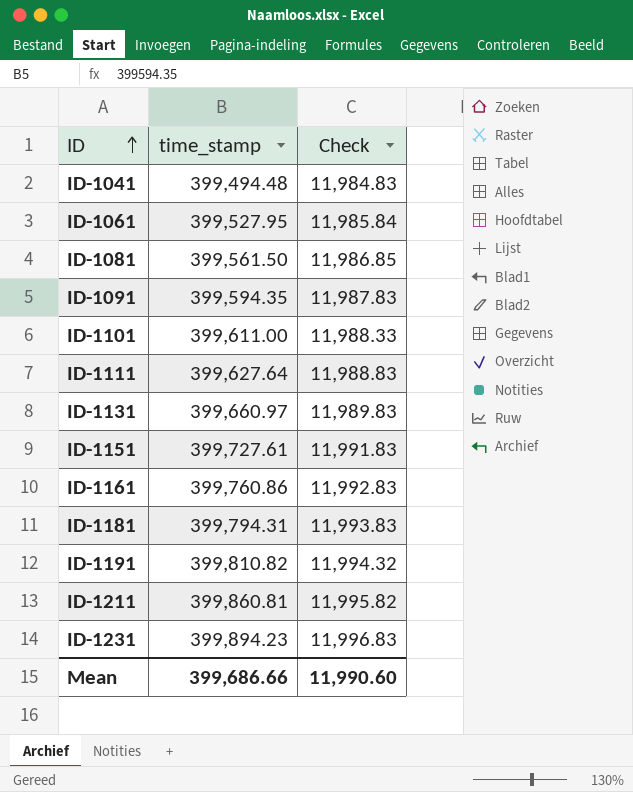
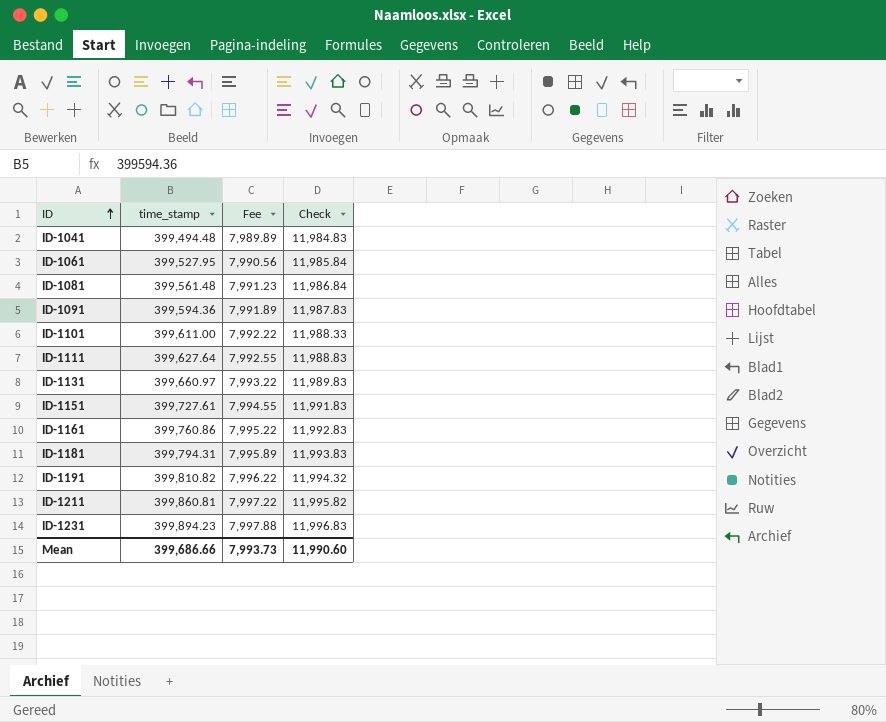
column Fee | formula: none -> [time_stamp] * 0.02
ID-1081 | time_stamp: 399,561.50 -> 399,561.48
ID-1081 | Check: 11,986.85 -> 11,986.84
ID-1091 | time_stamp: 399,594.35 -> 399,594.36

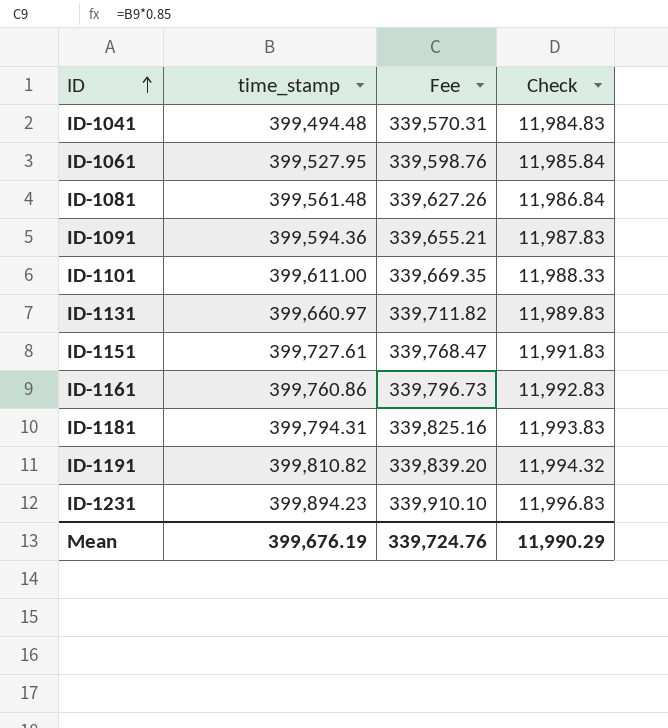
column Fee | formula: [time_stamp] * 0.02 -> [time_stamp] * 0.85
row ID-1111: 399,627.64 | 7,992.55 | 11,988.83 -> none
row ID-1211: 399,860.81 | 7,997.22 | 11,995.82 -> none
Mean | time_stamp: 399,686.66 -> 399,676.19
Mean | Fee: 7,993.73 -> 339,724.76
Mean | Check: 11,990.60 -> 11,990.29

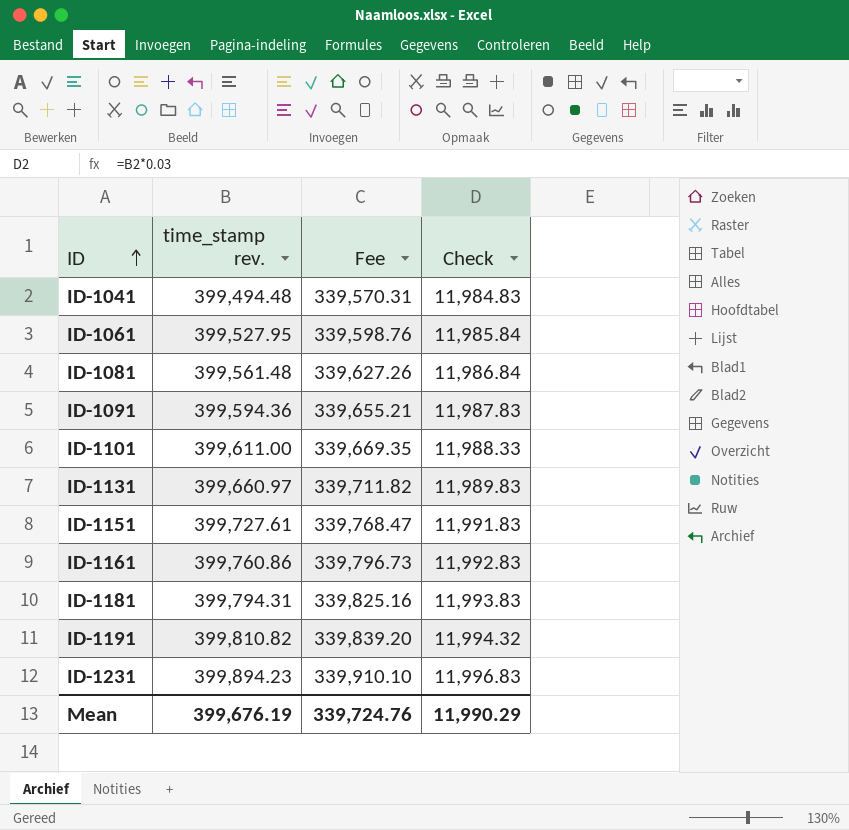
column name: time_stamp -> time_stamp rev.

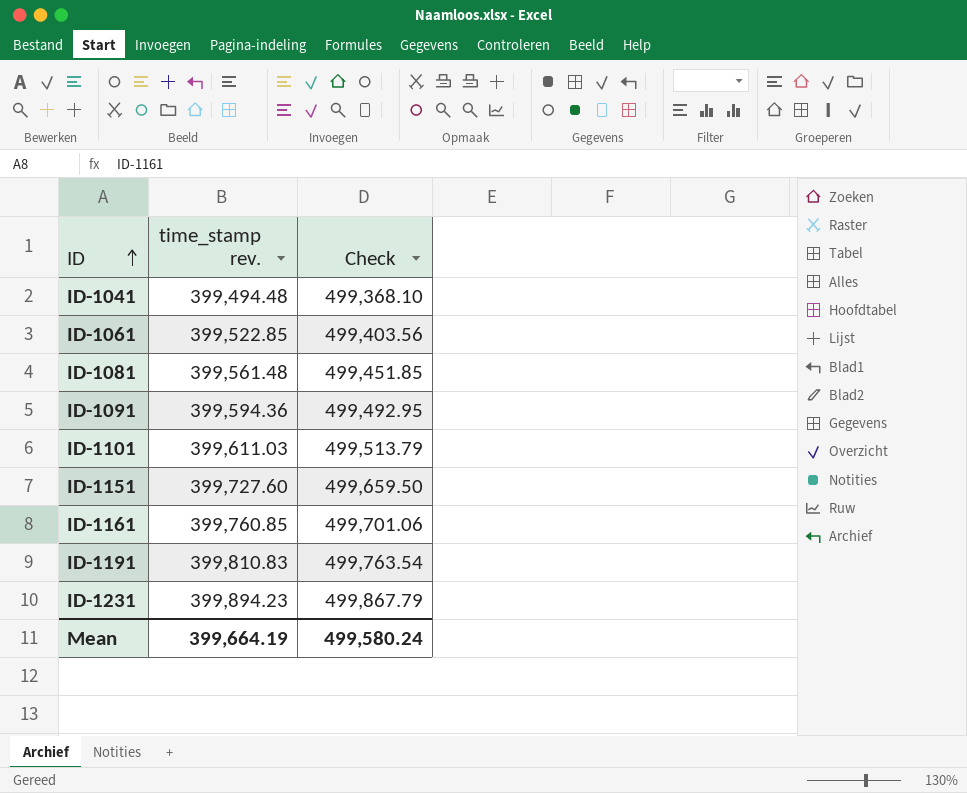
column Fee | formula: [time_stamp rev.] * 0.85 -> none
column Check | formula: [time_stamp rev.] * 0.03 -> [time_stamp rev.] * 1.25
row ID-1131: 399,660.97 | 339,711.82 | 11,989.83 -> none
row ID-1181: 399,794.31 | 339,825.16 | 11,993.83 -> none
ID-1061 | time_stamp rev.: 399,527.95 -> 399,522.85
ID-1101 | time_stamp rev.: 399,611.00 -> 399,611.03
ID-1151 | time_stamp rev.: 399,727.61 -> 399,727.60
ID-1161 | time_stamp rev.: 399,760.86 -> 399,760.85
ID-1191 | time_stamp rev.: 399,810.82 -> 399,810.83
Mean | time_stamp rev.: 399,676.19 -> 399,664.19
Mean | Check: 11,990.29 -> 499,580.24

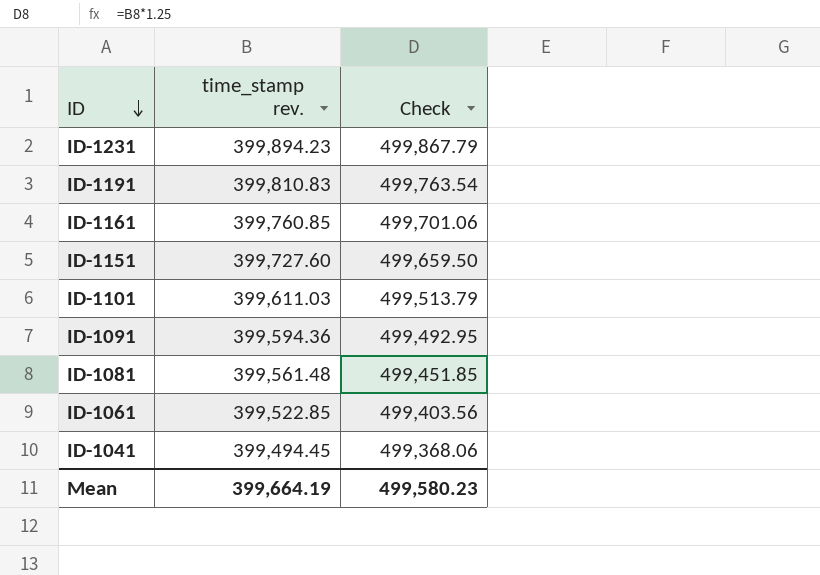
row order: ID ascending -> ID descending
ID-1041 | time_stamp rev.: 399,494.48 -> 399,494.45
ID-1041 | Check: 499,368.10 -> 499,368.06
Mean | Check: 499,580.24 -> 499,580.23

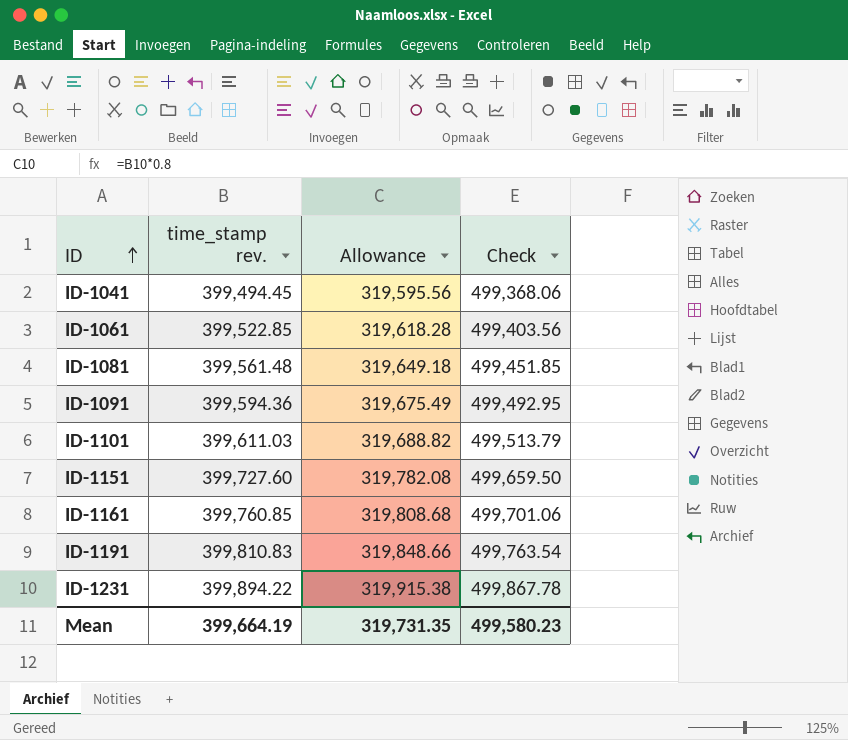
row order: ID descending -> ID ascending
column Allowance | formula: none -> [time_stamp rev.] * 0.8
ID-1231 | time_stamp rev.: 399,894.23 -> 399,894.22
ID-1231 | Check: 499,867.79 -> 499,867.78

